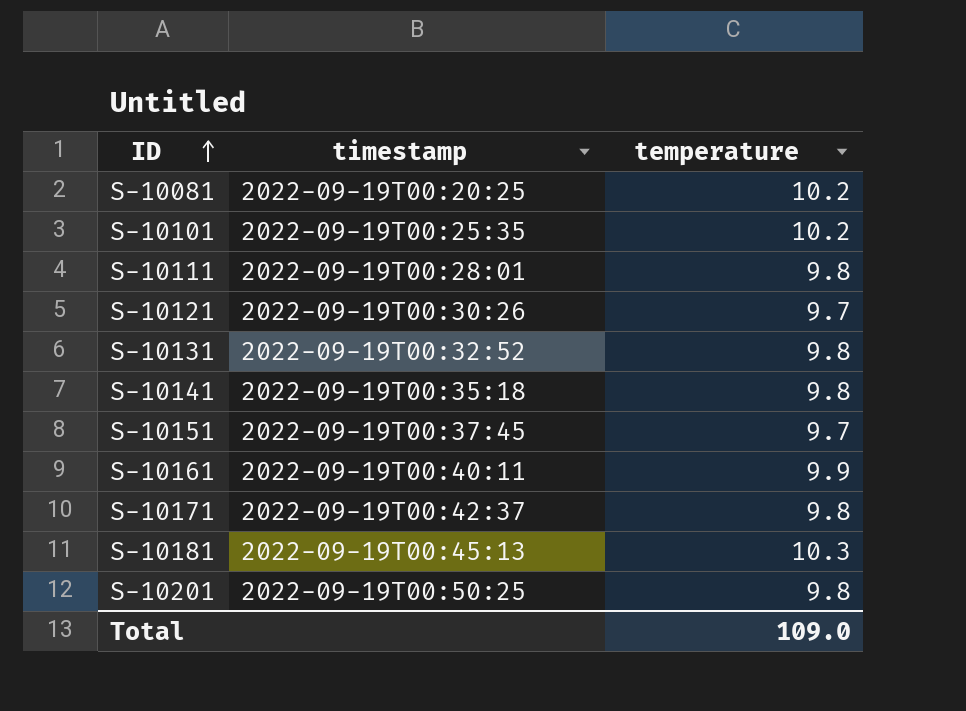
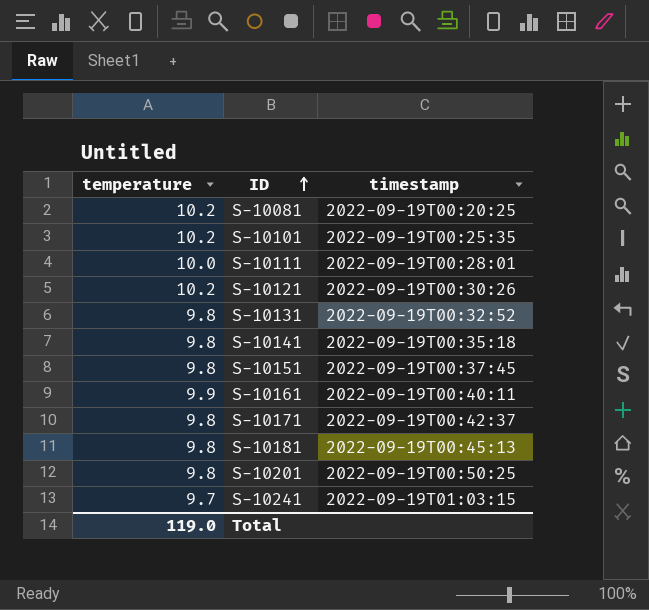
column temperature | position: 3 -> 1
S-10111 | temperature: 9.8 -> 10.0
S-10121 | temperature: 9.7 -> 10.2
S-10151 | temperature: 9.7 -> 9.8
S-10181 | temperature: 10.3 -> 9.8
row S-10241: none -> 9.7 | 2022-09-19T01:03:15
Total | temperature: 109.0 -> 119.0

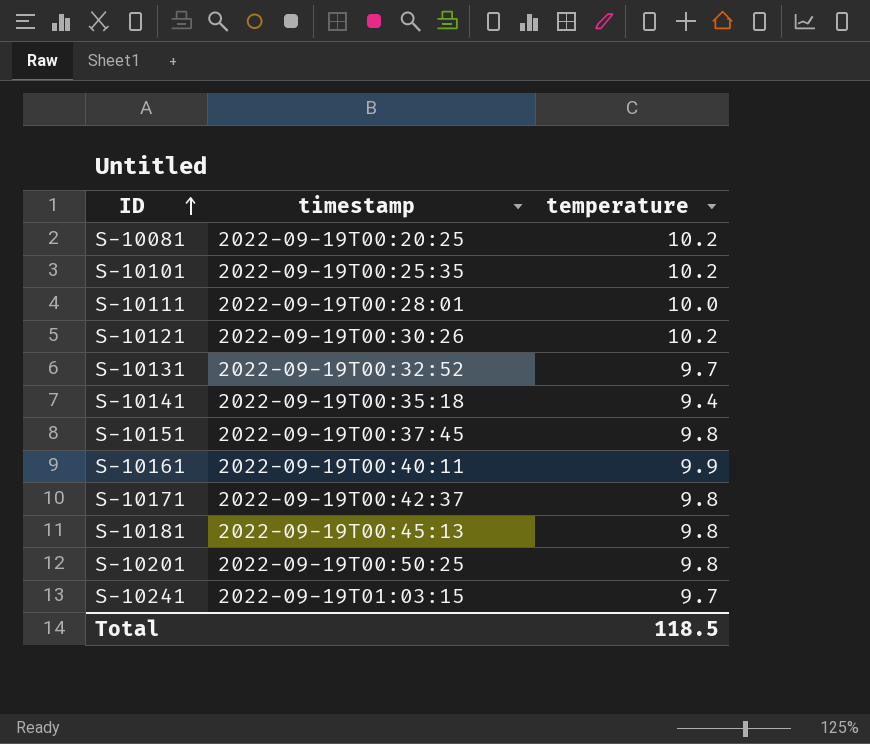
column temperature | position: 1 -> 3
S-10131 | temperature: 9.8 -> 9.7
S-10141 | temperature: 9.8 -> 9.4
Total | temperature: 119.0 -> 118.5

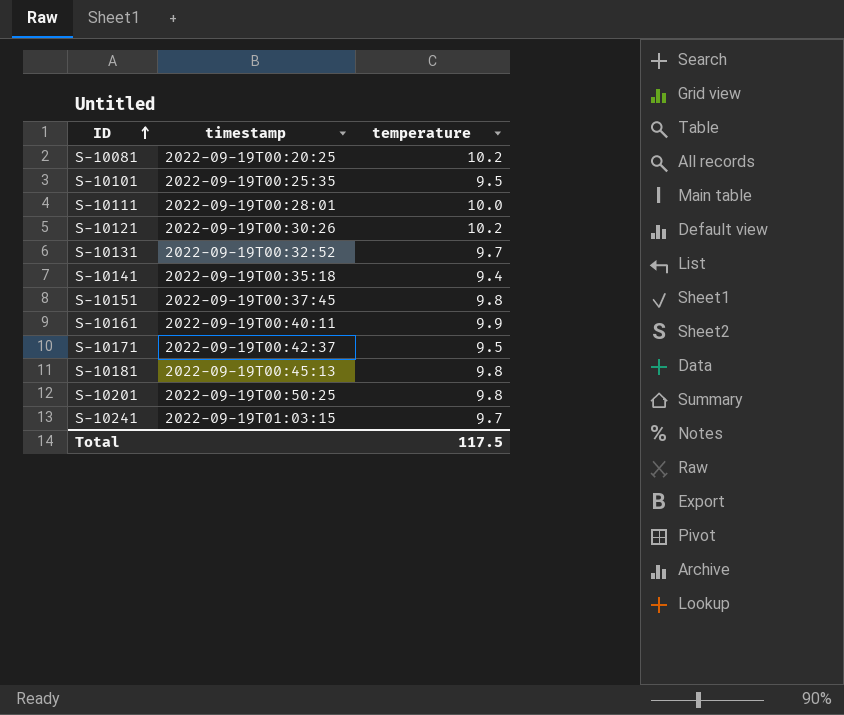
S-10101 | temperature: 10.2 -> 9.5
S-10171 | temperature: 9.8 -> 9.5
Total | temperature: 118.5 -> 117.5

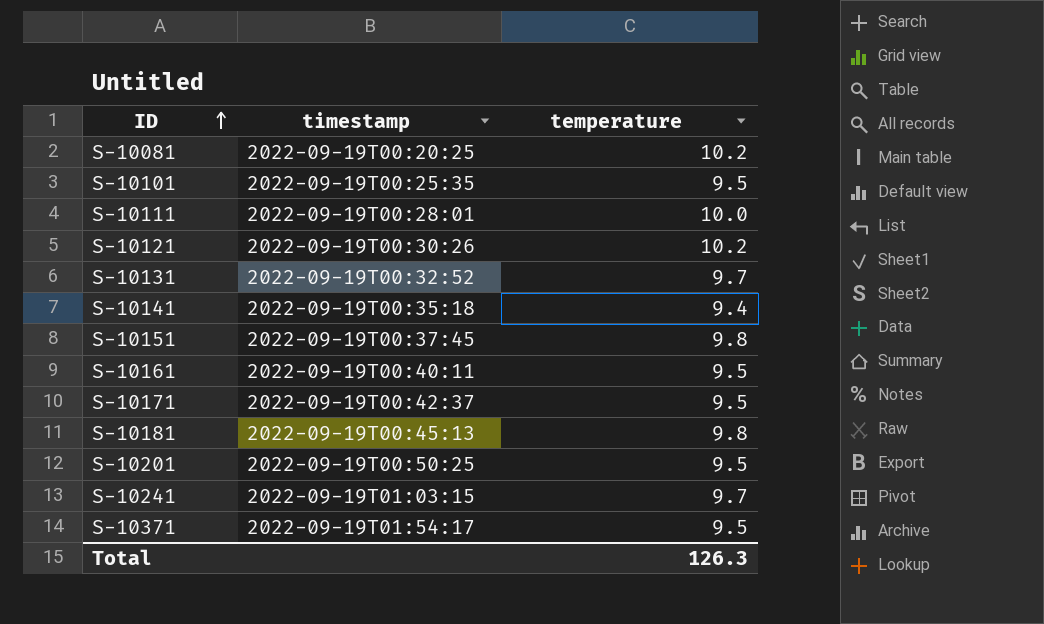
S-10161 | temperature: 9.9 -> 9.5
S-10201 | temperature: 9.8 -> 9.5
row S-10371: none -> 2022-09-19T01:54:17 | 9.5
Total | temperature: 117.5 -> 126.3

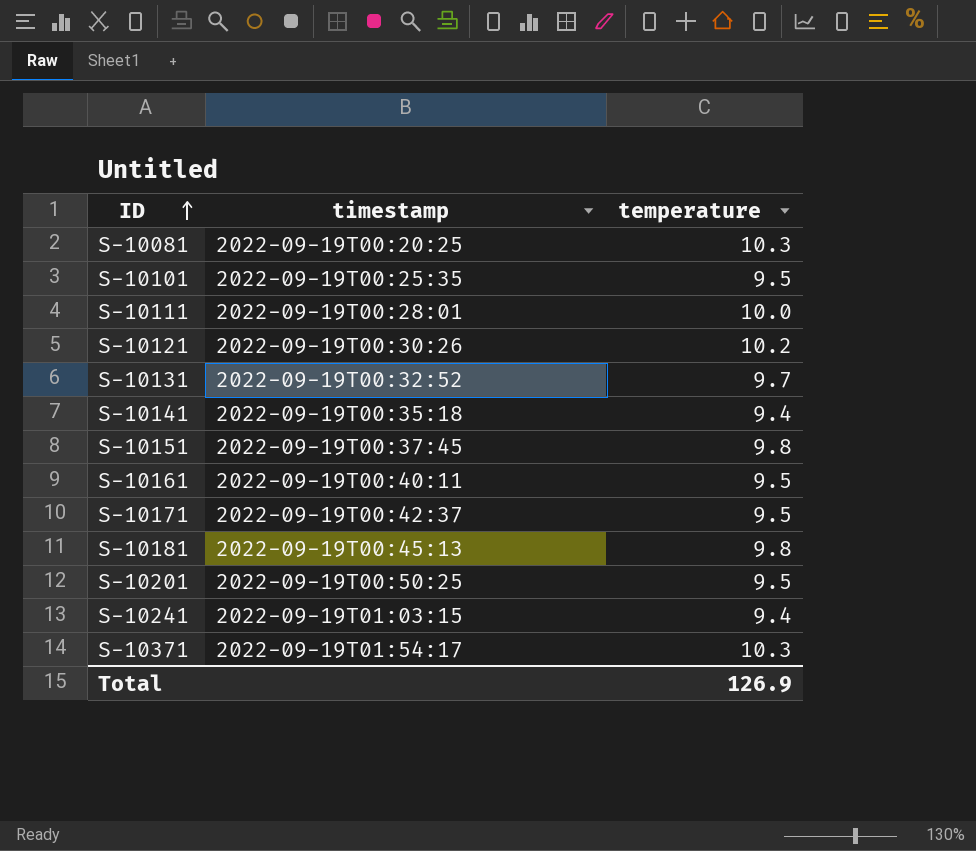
S-10081 | temperature: 10.2 -> 10.3
S-10241 | temperature: 9.7 -> 9.4
S-10371 | temperature: 9.5 -> 10.3
Total | temperature: 126.3 -> 126.9

